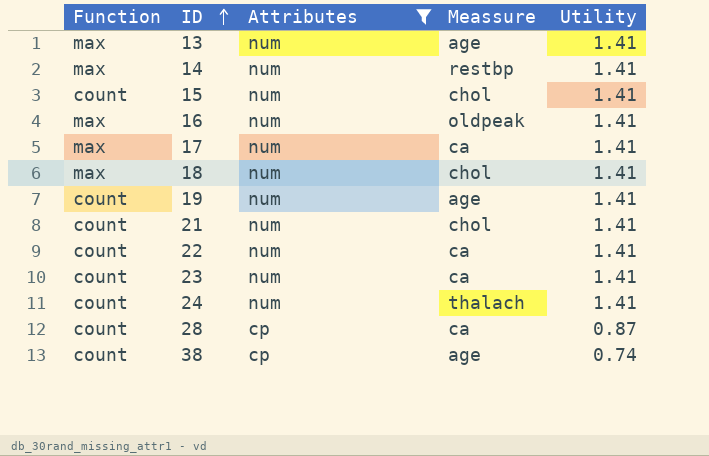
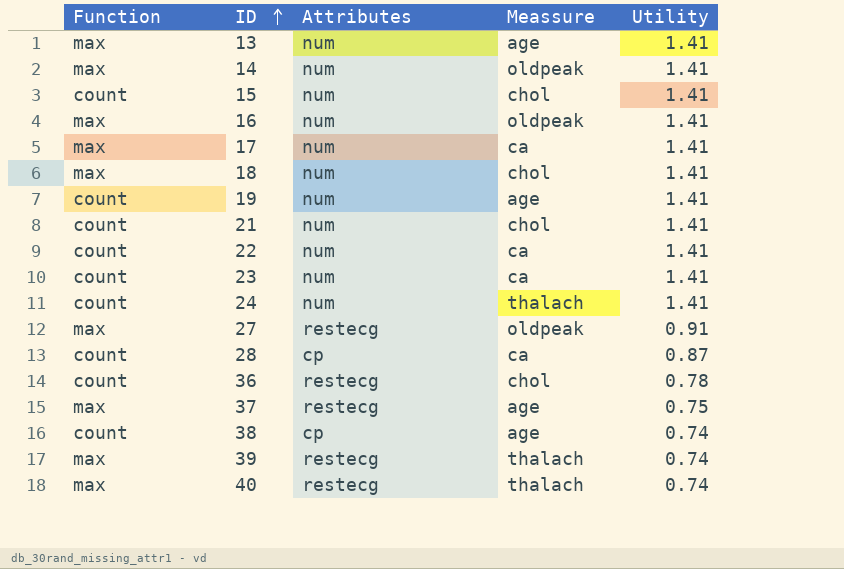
filter: Attributes != restecg -> none
14 | Meassure: restbp -> oldpeak

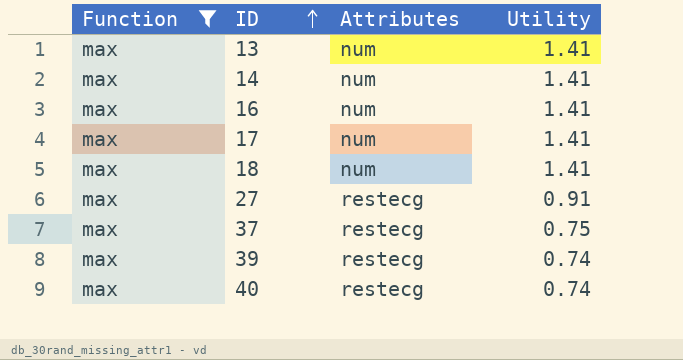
filter: none -> Function = max
column Meassure | position: 4 -> none

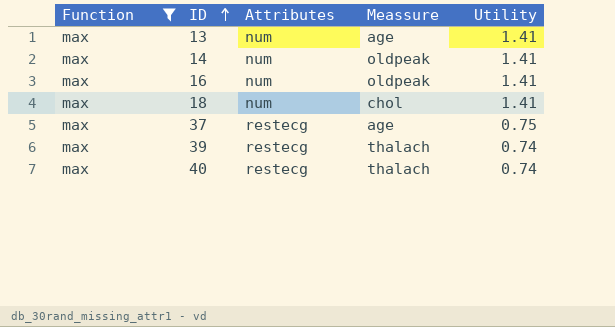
column Meassure | position: none -> 4
row 17: max | num | 1.41 -> none
row 27: max | restecg | 0.91 -> none

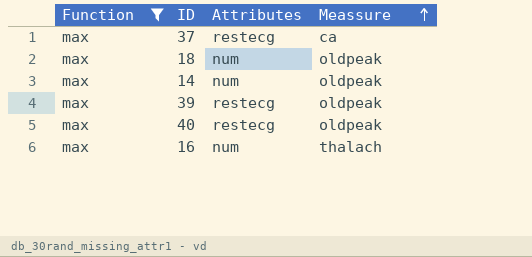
row order: ID ascending -> Meassure ascending
column Utility | position: 5 -> none
row 13: max | num | age | 1.41 -> none
37 | Meassure: age -> ca
18 | Meassure: chol -> oldpeak
39 | Meassure: thalach -> oldpeak
40 | Meassure: thalach -> oldpeak
16 | Meassure: oldpeak -> thalach

